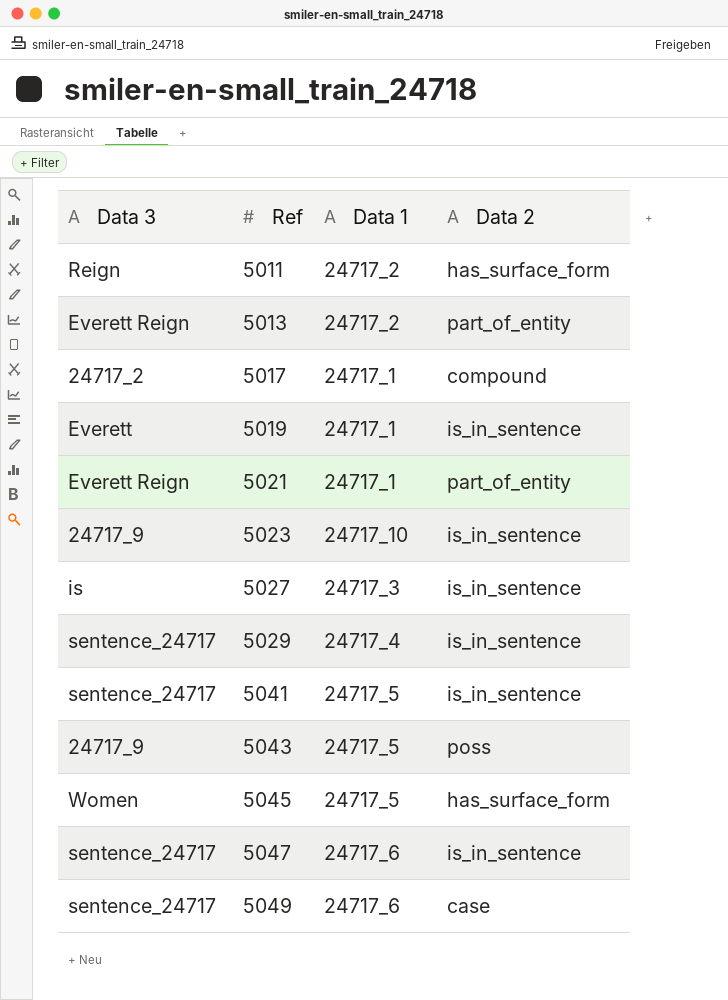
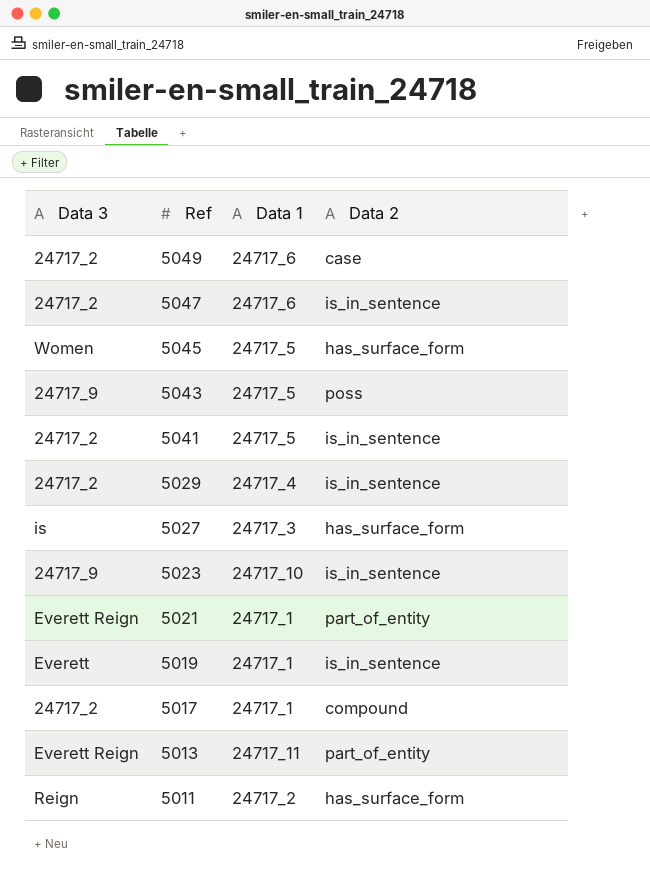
row order: Ref ascending -> Ref descending
5049 | Data 3: sentence_24717 -> 24717_2
5047 | Data 3: sentence_24717 -> 24717_2
5041 | Data 3: sentence_24717 -> 24717_2
5029 | Data 3: sentence_24717 -> 24717_2
5027 | Data 2: is_in_sentence -> has_surface_form
5013 | Data 1: 24717_2 -> 24717_11

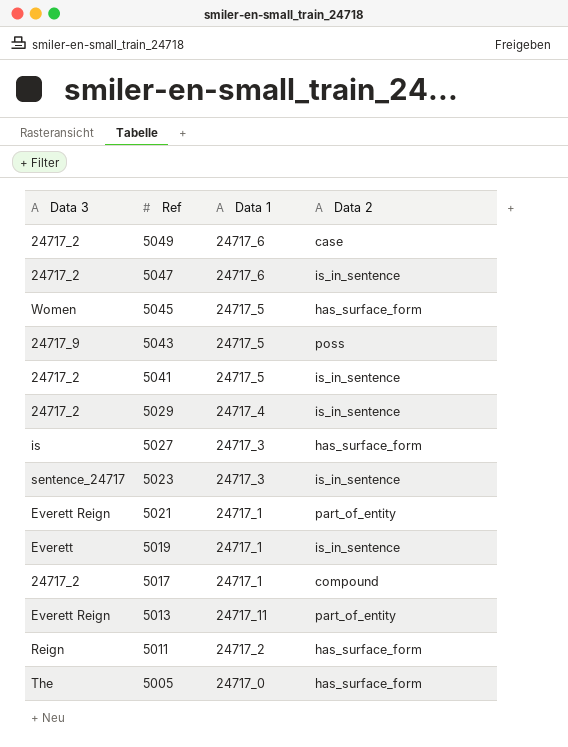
5023 | Data 3: 24717_9 -> sentence_24717
5023 | Data 1: 24717_10 -> 24717_3
row 5005: none -> The | 24717_0 | has_surface_form

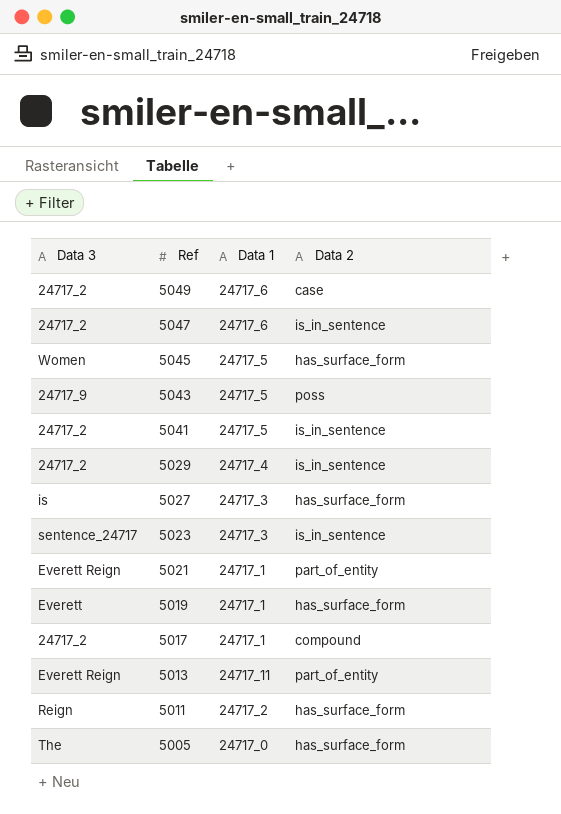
5019 | Data 2: is_in_sentence -> has_surface_form

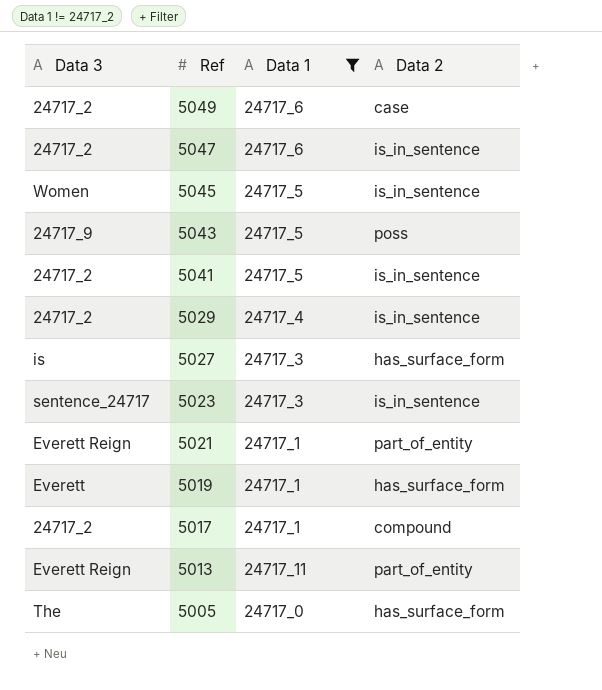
filter: none -> Data 1 != 24717_2
5045 | Data 2: has_surface_form -> is_in_sentence

